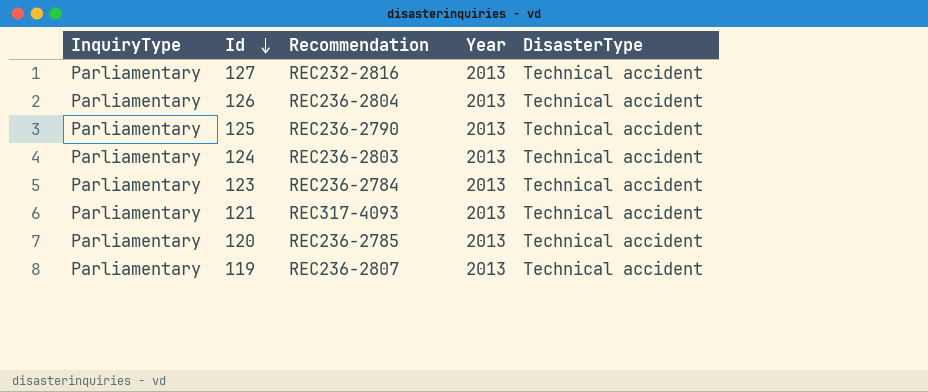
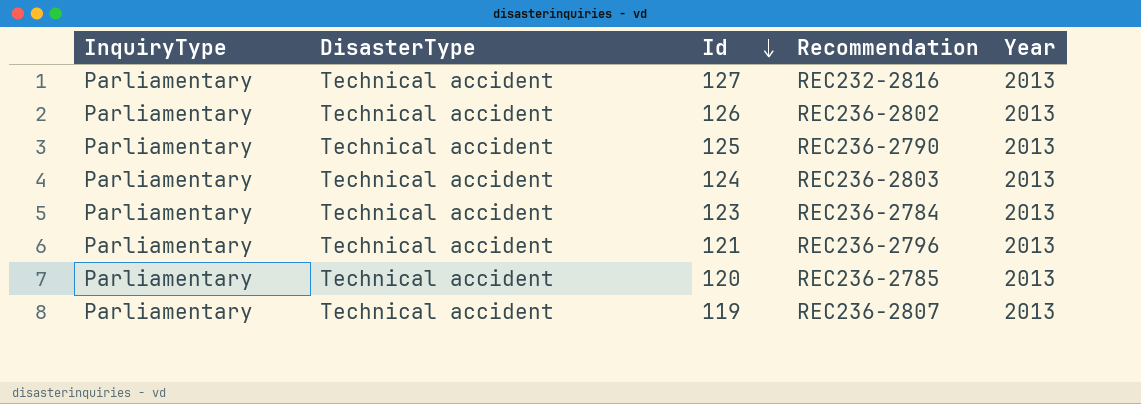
column DisasterType | position: 5 -> 2
126 | Recommendation: REC236-2804 -> REC236-2802
121 | Recommendation: REC317-4093 -> REC236-2796

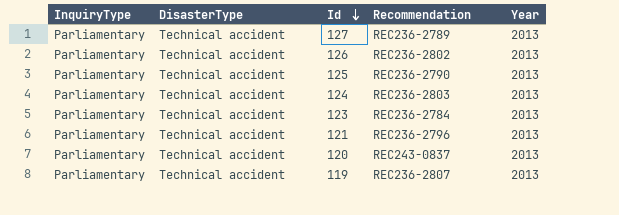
127 | Recommendation: REC232-2816 -> REC236-2789
120 | Recommendation: REC236-2785 -> REC243-0837

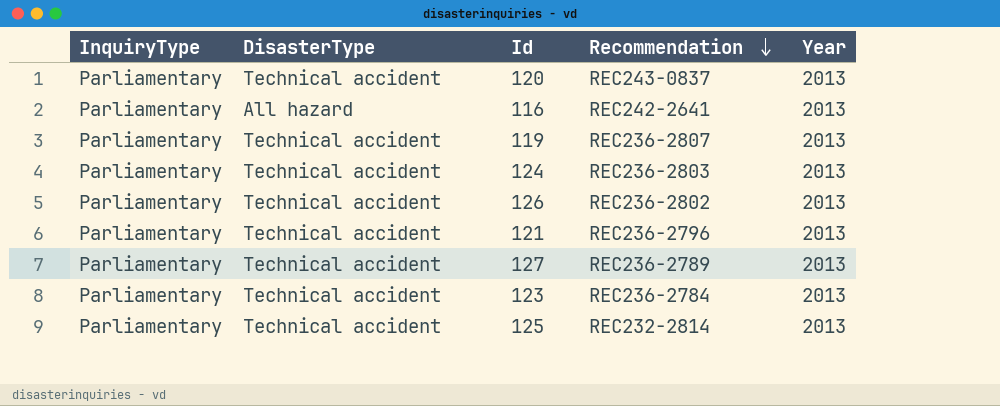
row order: Id descending -> Recommendation descending
row 116: none -> Parliamentary | All hazard | REC242-2641 | 2013
125 | Recommendation: REC236-2790 -> REC232-2814

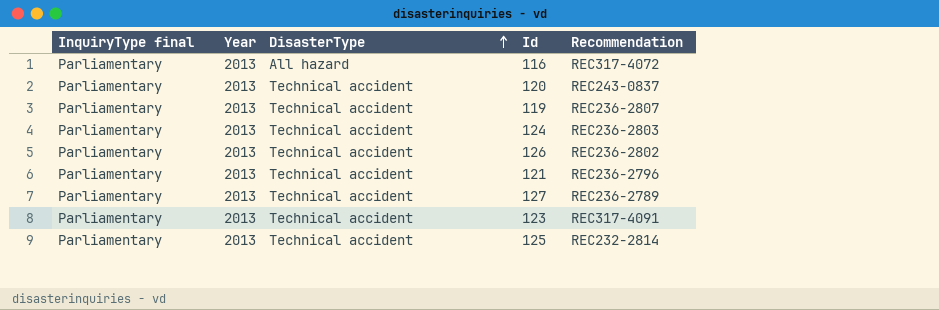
row order: Recommendation descending -> DisasterType ascending
column name: InquiryType -> InquiryType final
column Year | position: 5 -> 2
116 | Recommendation: REC242-2641 -> REC317-4072
123 | Recommendation: REC236-2784 -> REC317-4091

